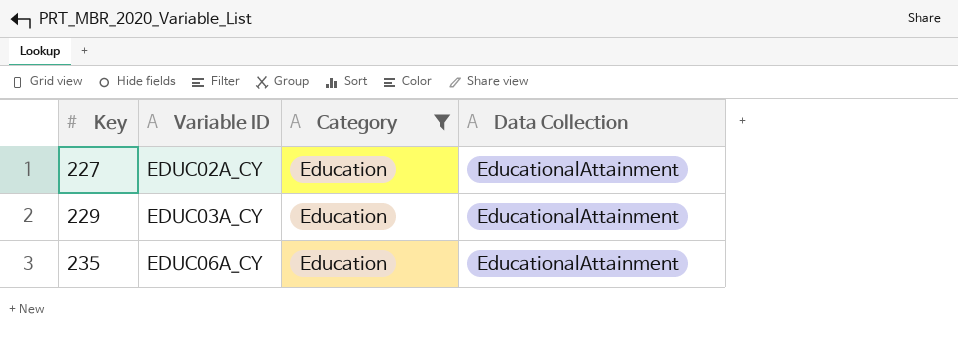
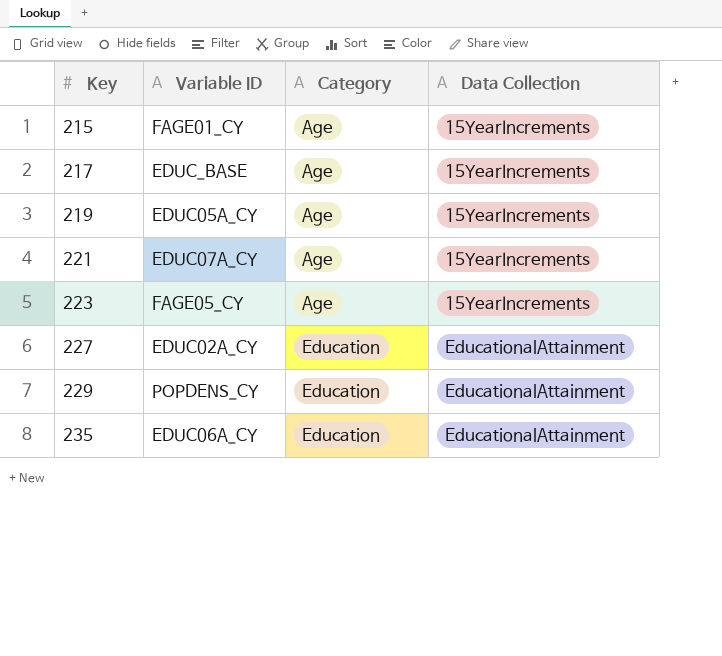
filter: Category = Education -> none
229 | Variable ID: EDUC03A_CY -> POPDENS_CY

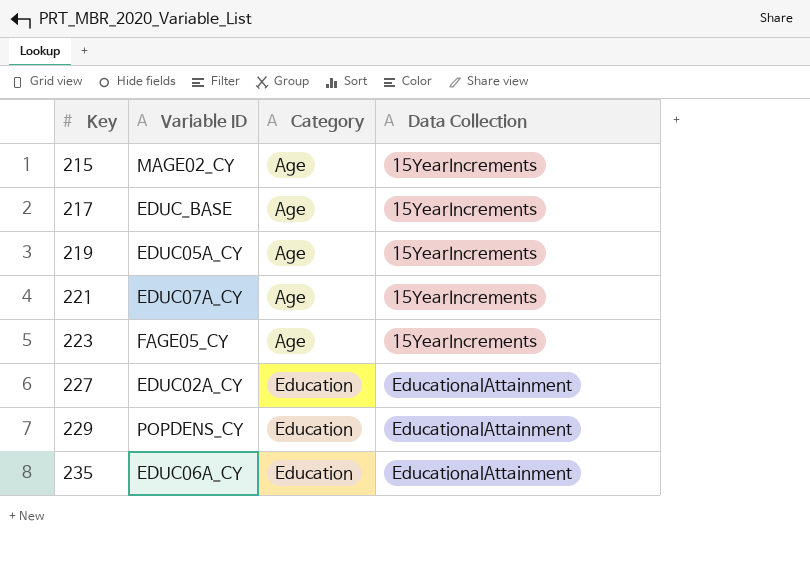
215 | Variable ID: FAGE01_CY -> MAGE02_CY

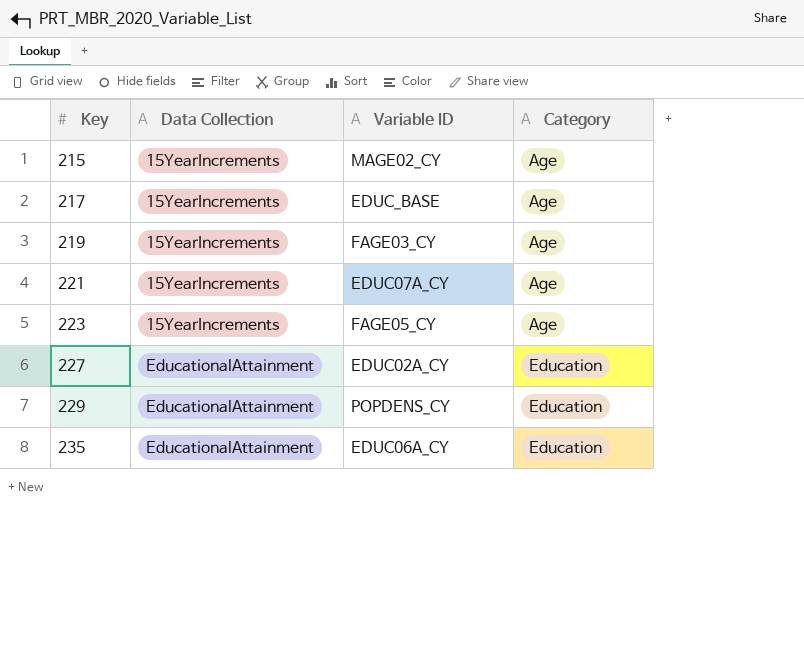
column Data Collection | position: 4 -> 2
219 | Variable ID: EDUC05A_CY -> FAGE03_CY

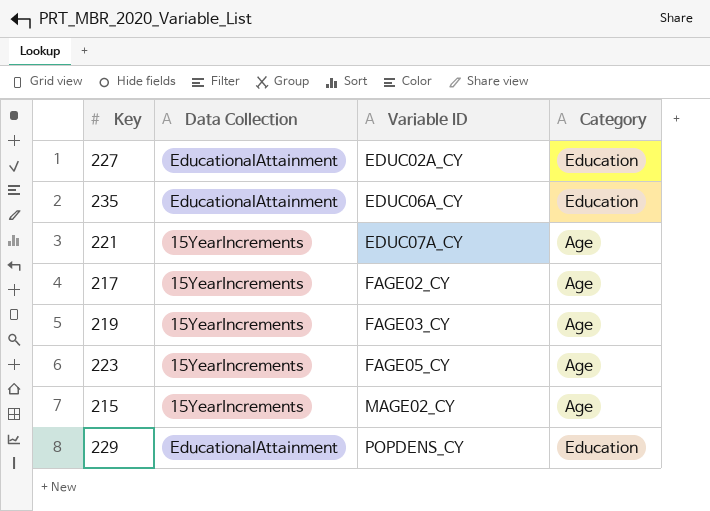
row order: Key ascending -> Variable ID ascending
217 | Variable ID: EDUC_BASE -> FAGE02_CY

